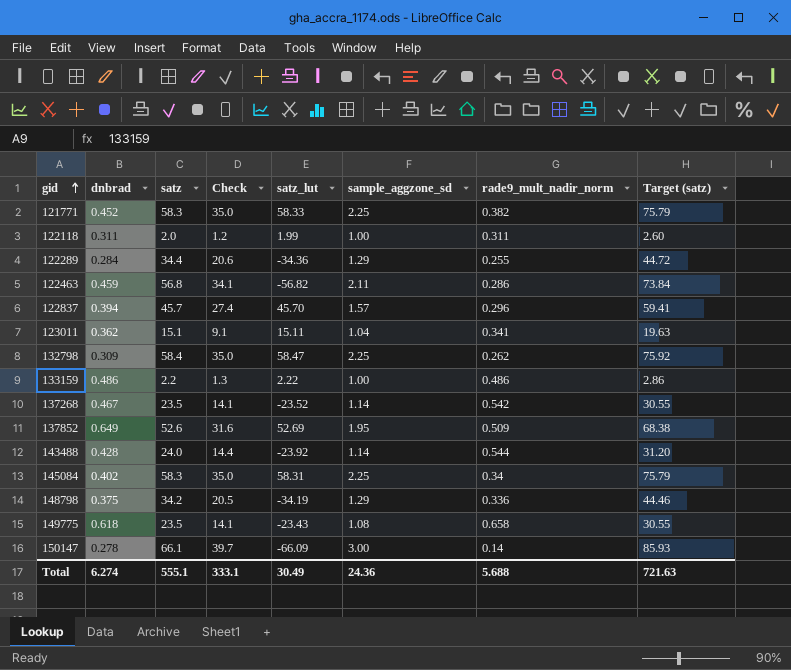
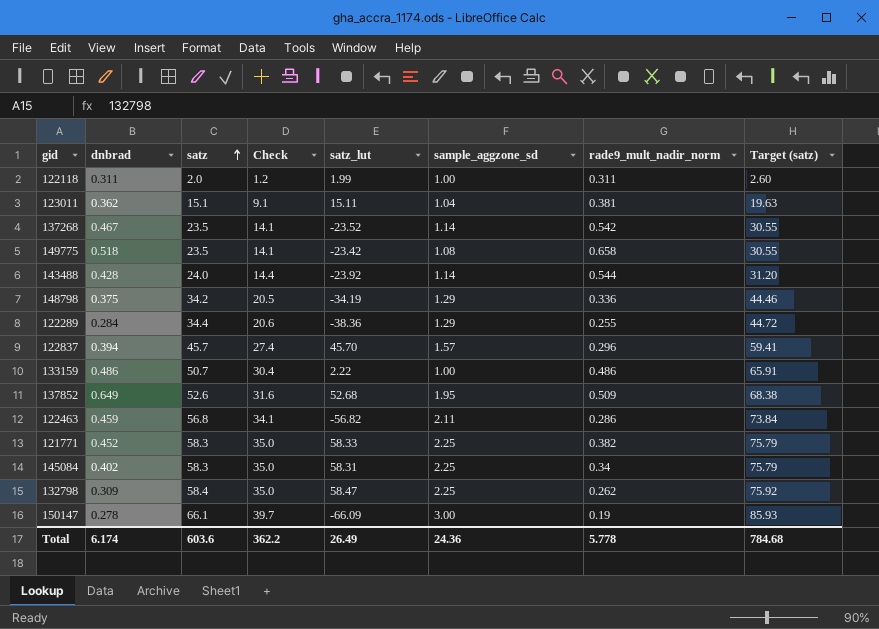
row order: gid ascending -> satz ascending
123011 | rade9_mult_nadir_norm: 0.341 -> 0.381
149775 | dnbrad: 0.618 -> 0.518
149775 | satz_lut: -23.43 -> -23.42
122289 | satz_lut: -34.36 -> -38.36
133159 | satz: 2.2 -> 50.7
133159 | Check: 1.3 -> 30.4
133159 | Target (satz): 2.86 -> 65.91
137852 | satz_lut: 52.69 -> 52.68
150147 | rade9_mult_nadir_norm: 0.14 -> 0.19
Total | dnbrad: 6.274 -> 6.174
Total | satz: 555.1 -> 603.6
Total | Check: 333.1 -> 362.2
Total | satz_lut: 30.49 -> 26.49
Total | rade9_mult_nadir_norm: 5.688 -> 5.778
Total | Target (satz): 721.63 -> 784.68

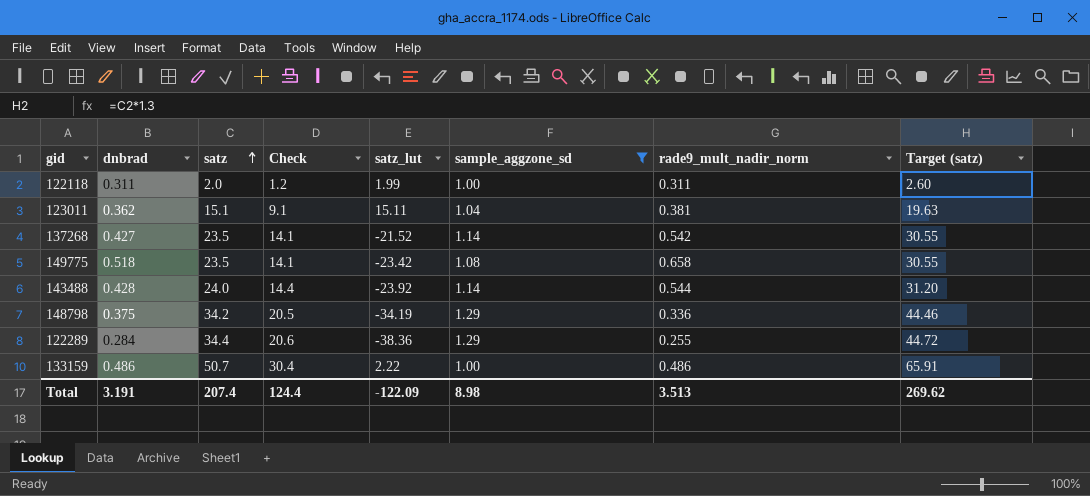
filter: none -> sample_aggzone_sd <= 1.29
137268 | dnbrad: 0.467 -> 0.427
137268 | satz_lut: -23.52 -> -21.52
Total | dnbrad: 6.174 -> 3.191
Total | satz: 603.6 -> 207.4
Total | Check: 362.2 -> 124.4
Total | satz_lut: 26.49 -> -122.09
Total | sample_aggzone_sd: 24.36 -> 8.98
Total | rade9_mult_nadir_norm: 5.778 -> 3.513
Total | Target (satz): 784.68 -> 269.62

